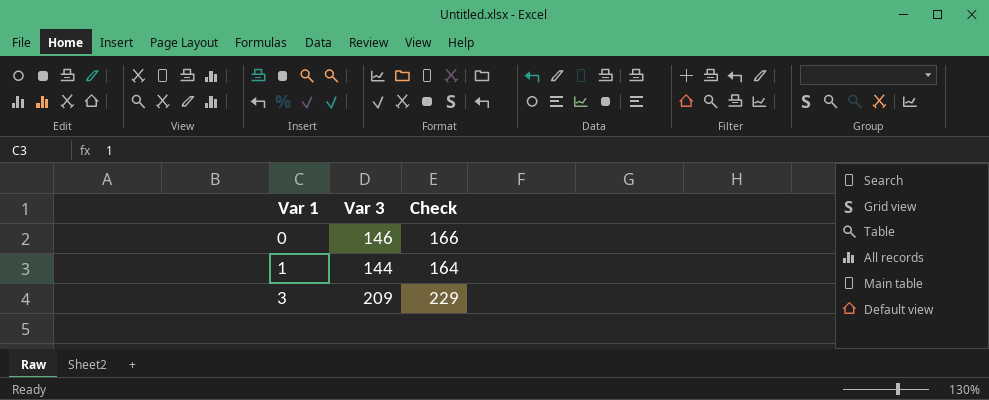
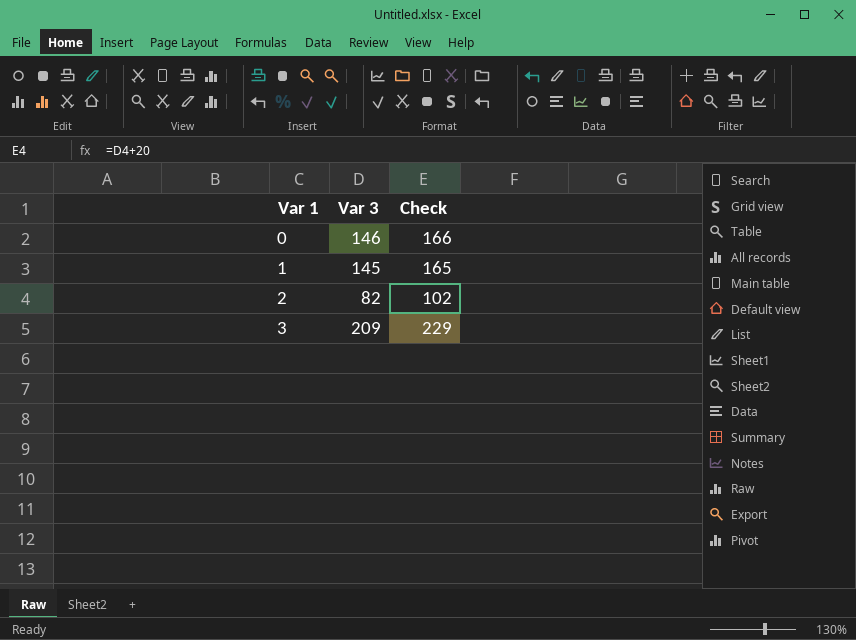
1 | Var 3: 144 -> 145
1 | Check: 164 -> 165
row 2: none -> 82 | 102

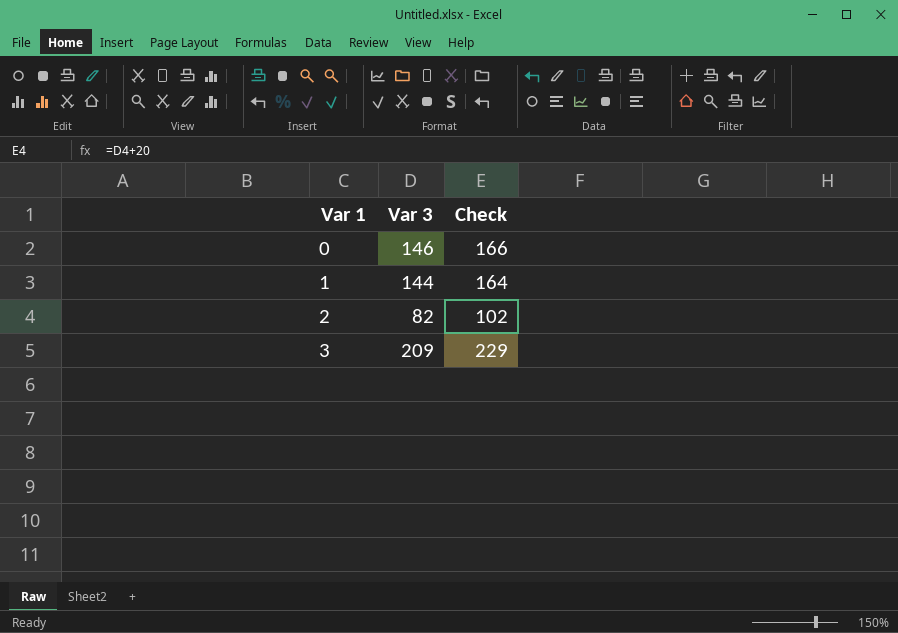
1 | Var 3: 145 -> 144
1 | Check: 165 -> 164

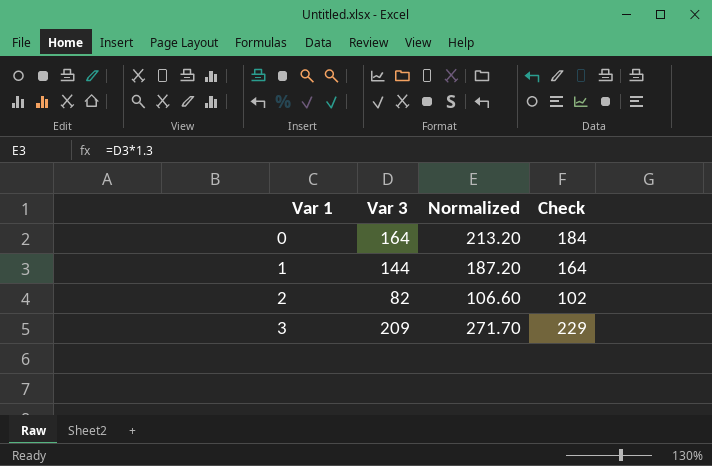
column Normalized | formula: none -> [Var 3] * 1.3
0 | Var 3: 146 -> 164
0 | Check: 166 -> 184

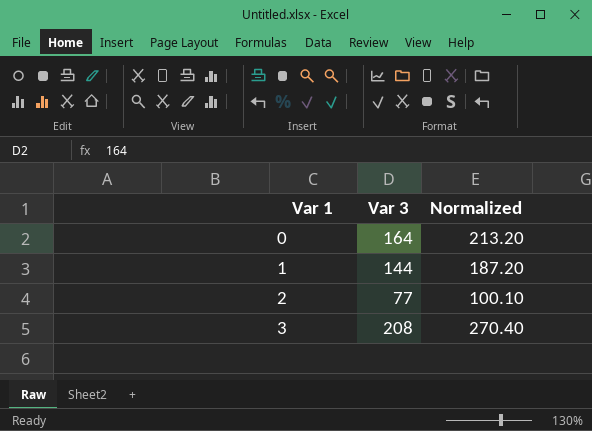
column Check | formula: [Var 3] + 20 -> none
2 | Var 3: 82 -> 77
2 | Normalized: 106.60 -> 100.10
3 | Var 3: 209 -> 208
3 | Normalized: 271.70 -> 270.40

